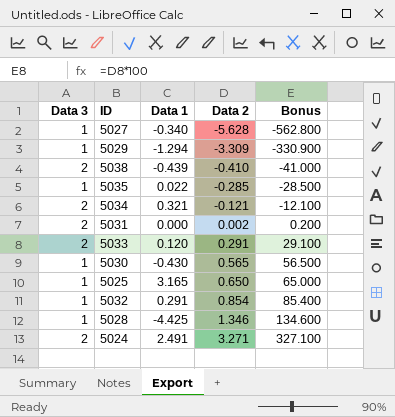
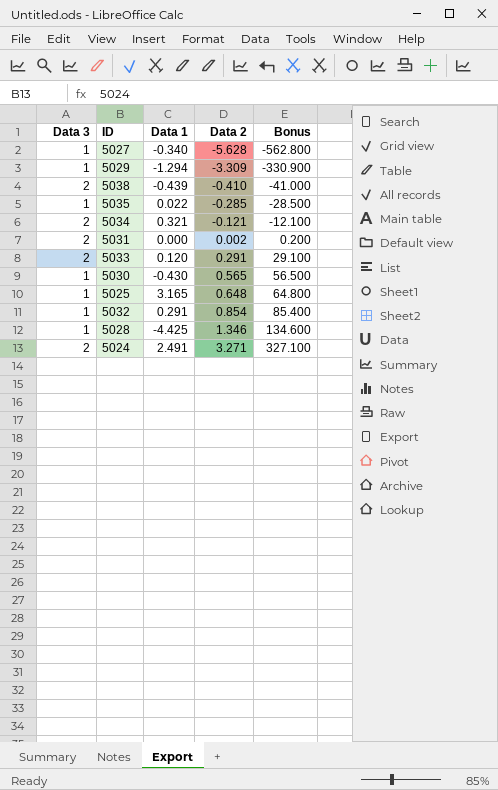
5025 | Data 2: 0.650 -> 0.648
5025 | Bonus: 65.000 -> 64.800

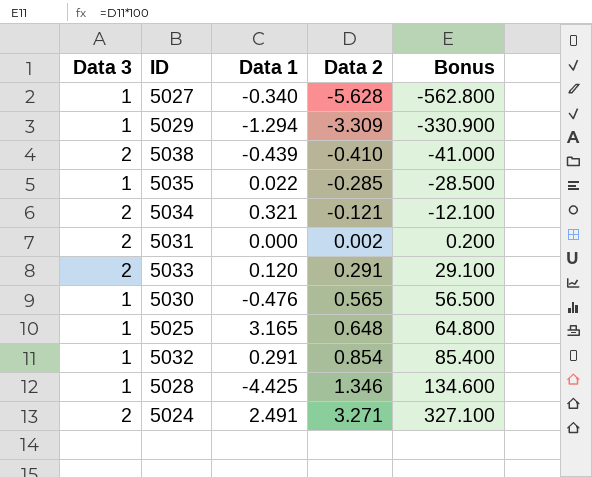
5030 | Data 1: -0.430 -> -0.476

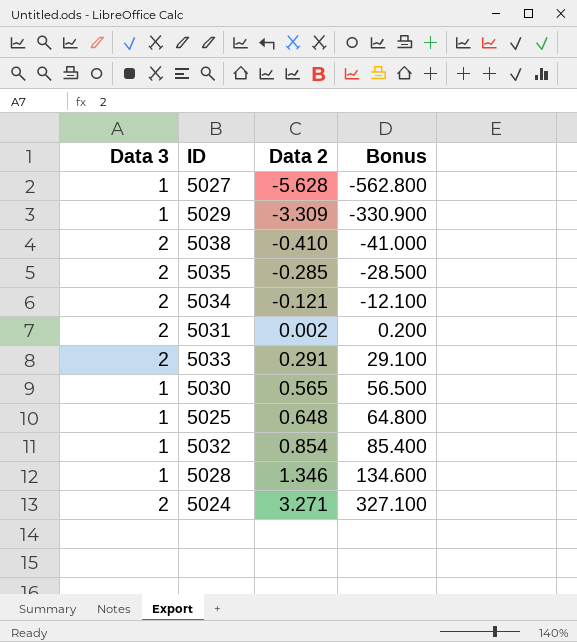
column Data 1 | position: 3 -> none
5035 | Data 3: 1 -> 2

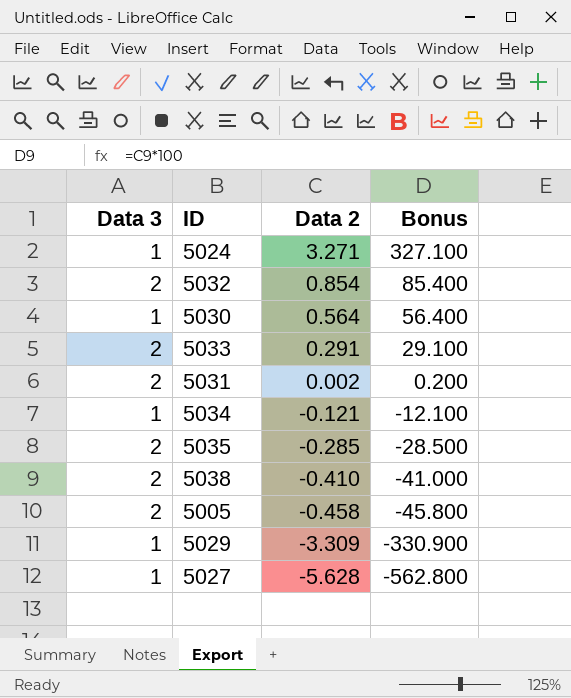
row order: Data 2 ascending -> Data 2 descending
row 5025: 1 | 0.648 | 64.800 -> none
row 5028: 1 | 1.346 | 134.600 -> none
5024 | Data 3: 2 -> 1
5032 | Data 3: 1 -> 2
5030 | Data 2: 0.565 -> 0.564
5030 | Bonus: 56.500 -> 56.400
5034 | Data 3: 2 -> 1
row 5005: none -> 2 | -0.458 | -45.800

